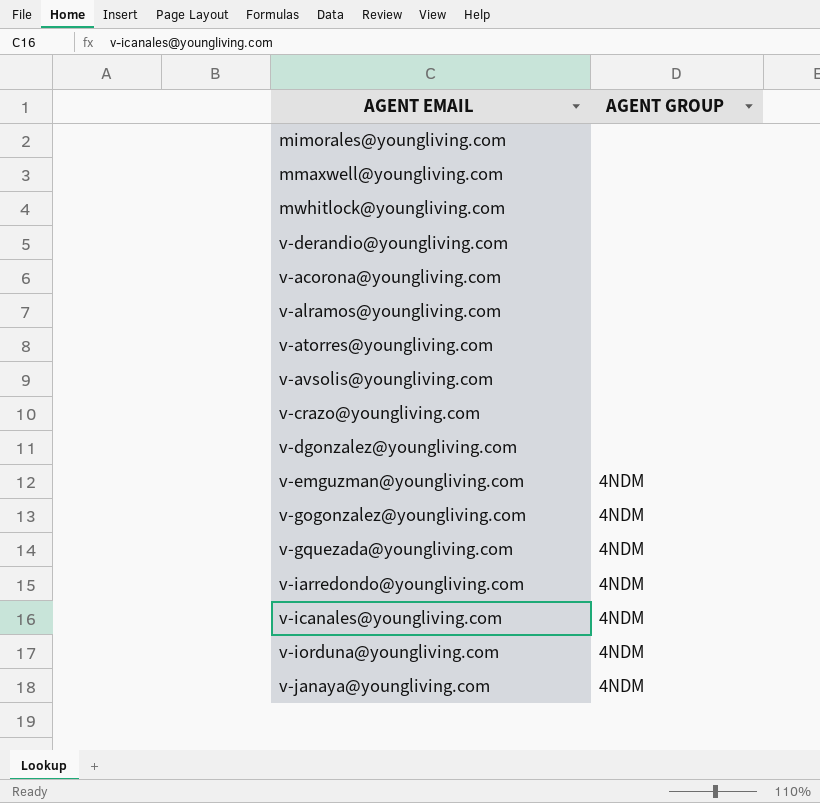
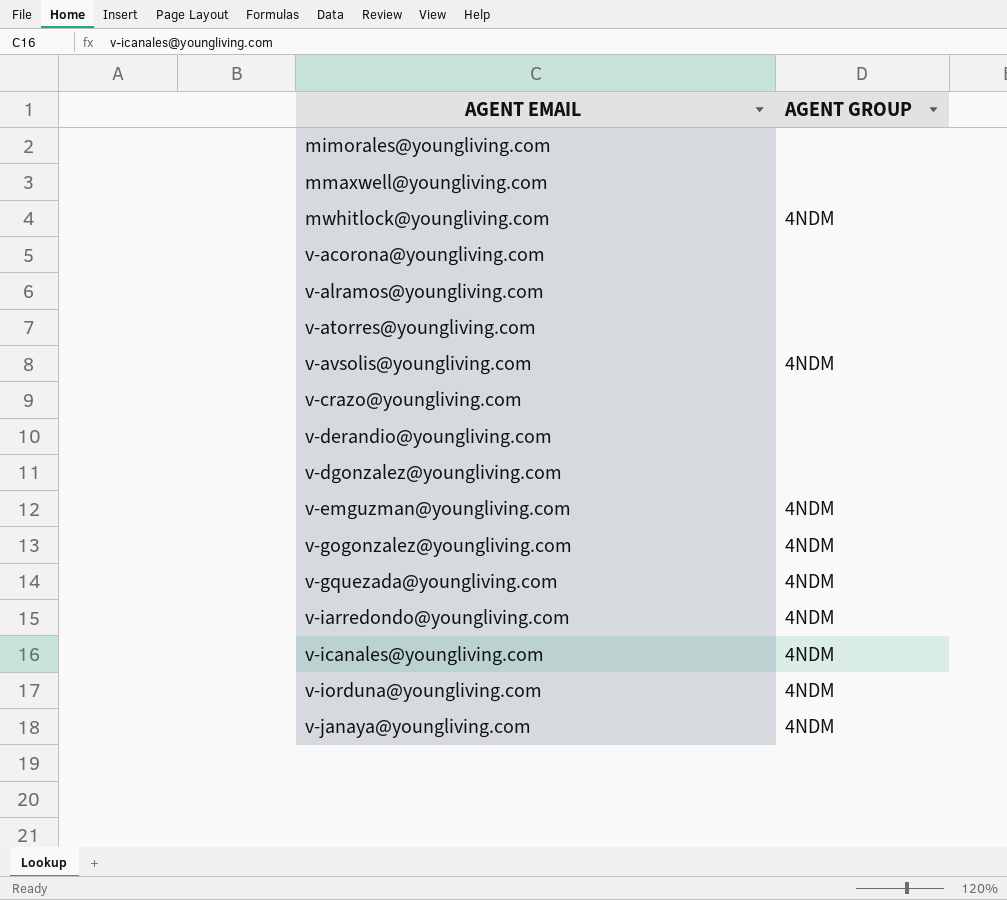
row order: none -> AGENT EMAIL ascending
mwhitlock@youngliving.com | AGENT GROUP: none -> 4NDM
v-avsolis@youngliving.com | AGENT GROUP: none -> 4NDM

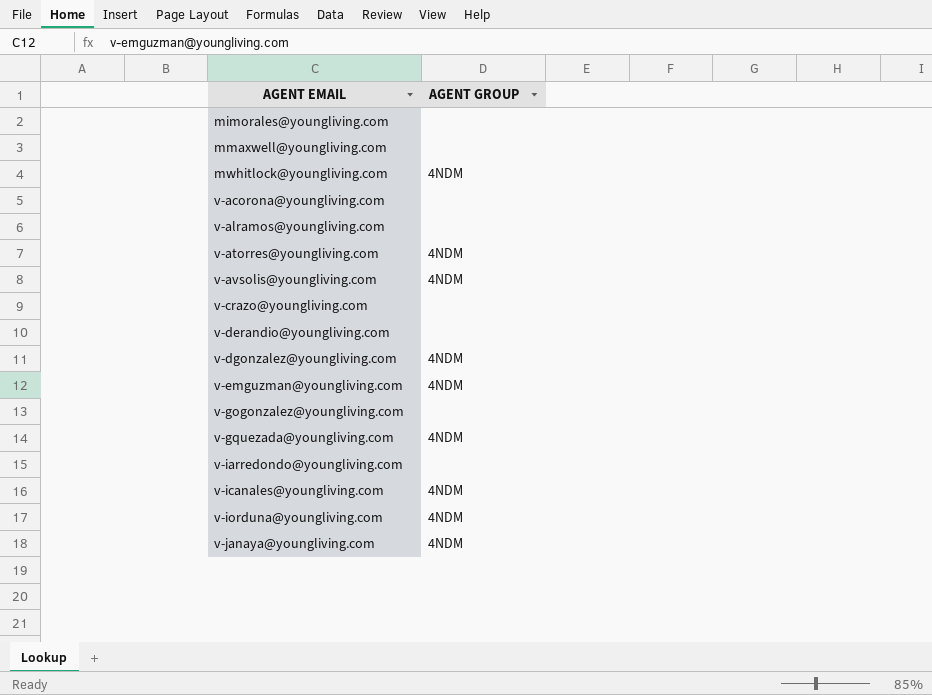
v-atorres@youngliving.com | AGENT GROUP: none -> 4NDM
v-dgonzalez@youngliving.com | AGENT GROUP: none -> 4NDM
v-gogonzalez@youngliving.com | AGENT GROUP: 4NDM -> none
v-iarredondo@youngliving.com | AGENT GROUP: 4NDM -> none

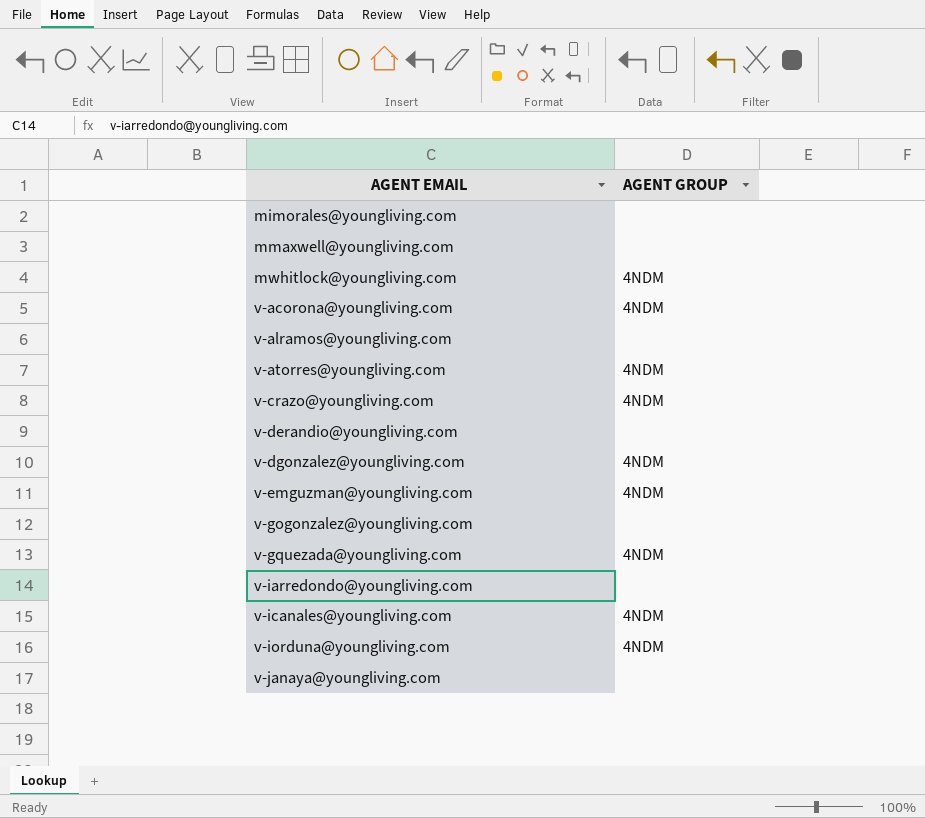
row v-avsolis@youngliving.com: 4NDM -> none
v-acorona@youngliving.com | AGENT GROUP: none -> 4NDM
v-crazo@youngliving.com | AGENT GROUP: none -> 4NDM
v-janaya@youngliving.com | AGENT GROUP: 4NDM -> none

